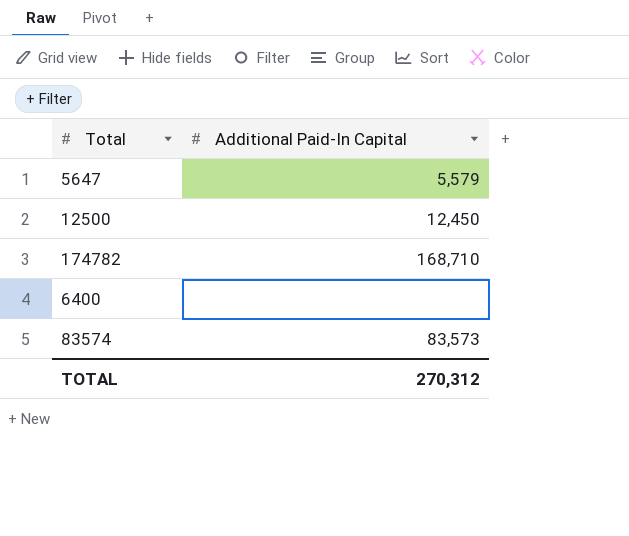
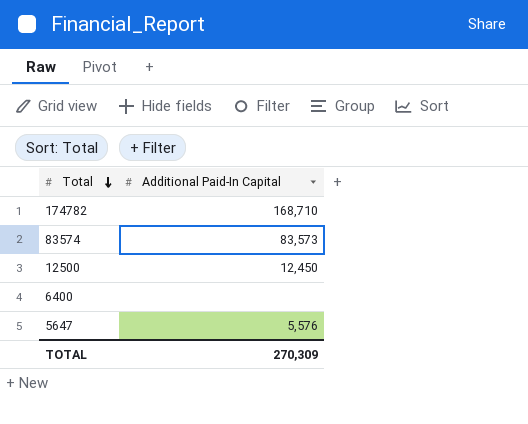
row order: none -> Total descending
5647 | Additional Paid-In Capital: 5,579 -> 5,576
TOTAL | Additional Paid-In Capital: 270,312 -> 270,309

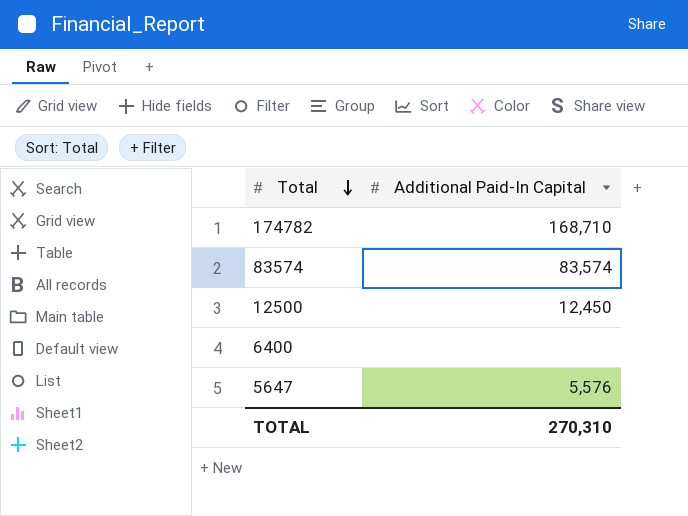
83574 | Additional Paid-In Capital: 83,573 -> 83,574
TOTAL | Additional Paid-In Capital: 270,309 -> 270,310

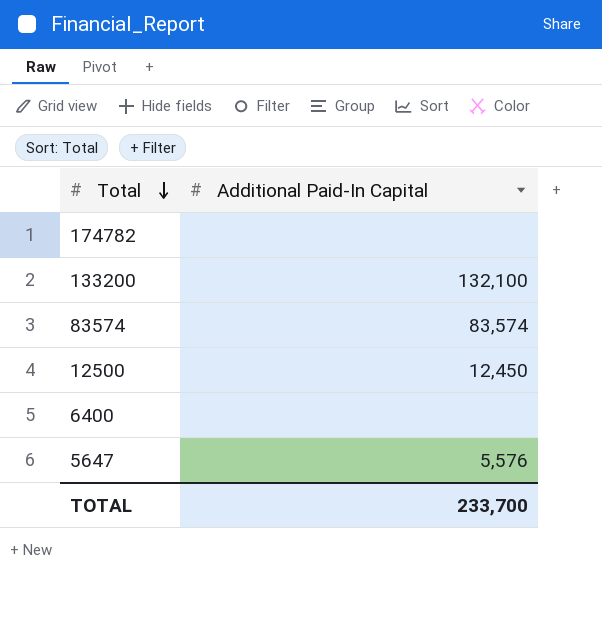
174782 | Additional Paid-In Capital: 168,710 -> none
row 133200: none -> 132,100
TOTAL | Additional Paid-In Capital: 270,310 -> 233,700

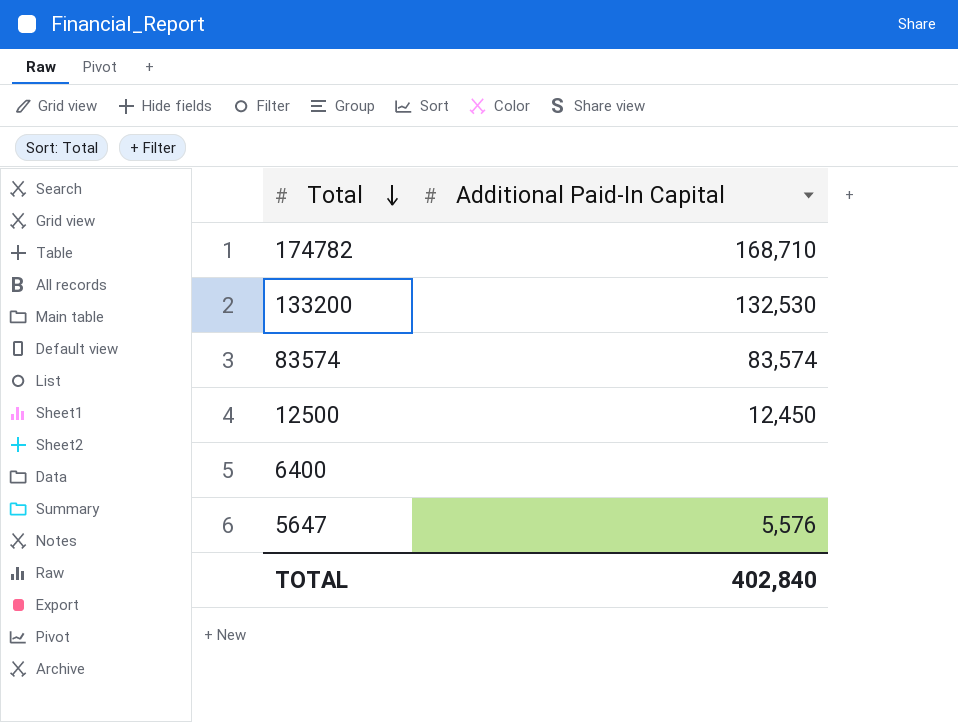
174782 | Additional Paid-In Capital: none -> 168,710
133200 | Additional Paid-In Capital: 132,100 -> 132,530
TOTAL | Additional Paid-In Capital: 233,700 -> 402,840

